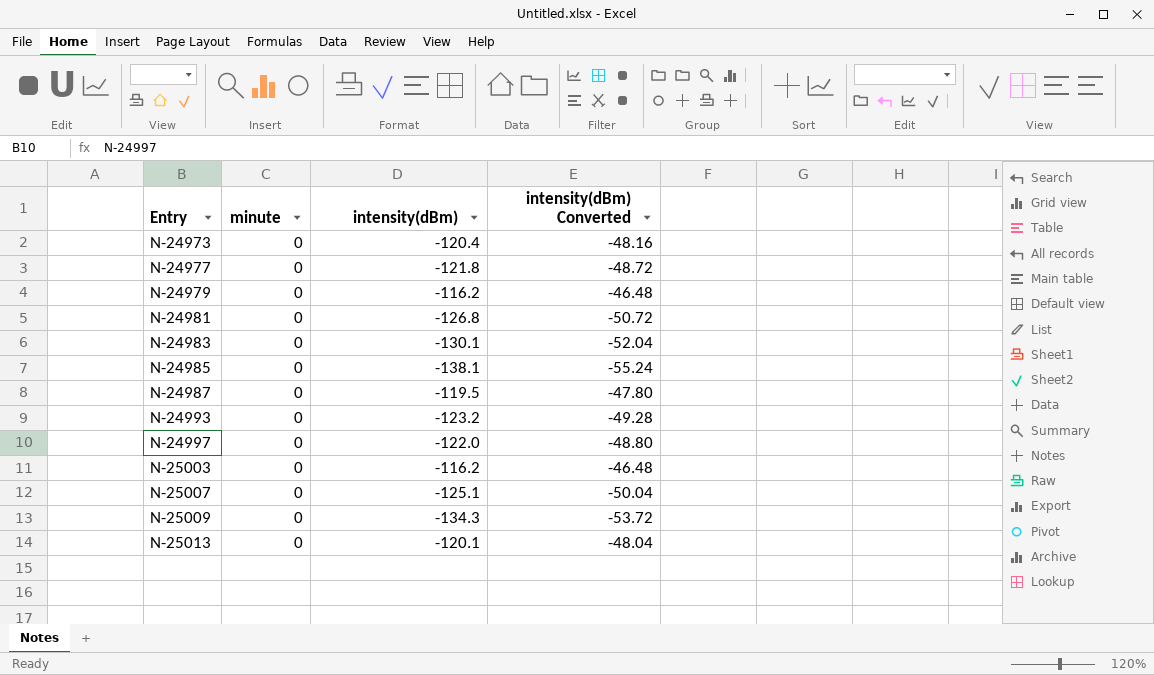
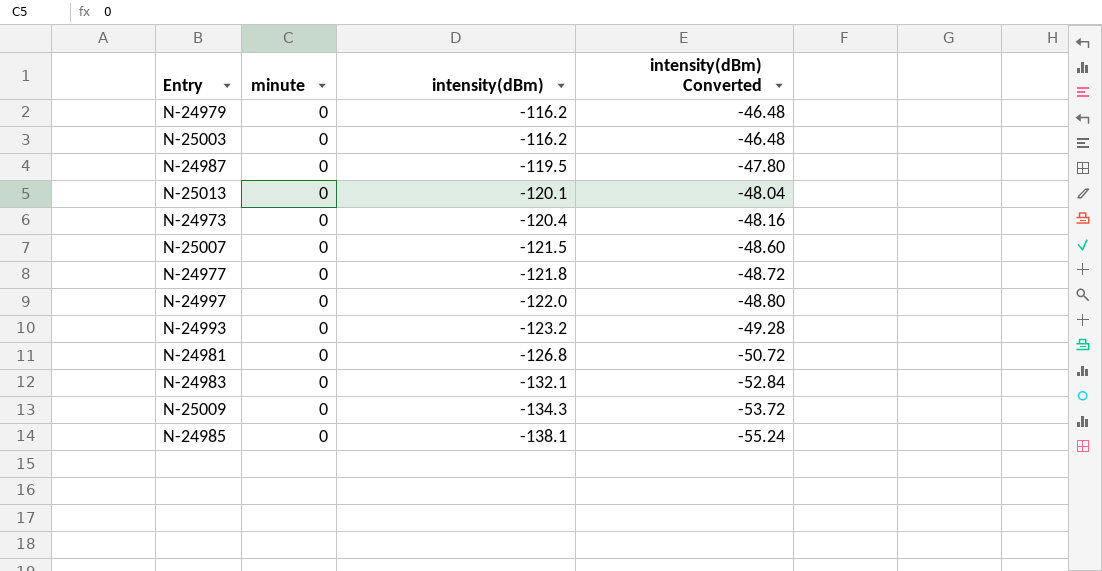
row order: Entry ascending -> intensity(dBm) descending
N-25007 | intensity(dBm): -125.1 -> -121.5
N-25007 | intensity(dBm) Converted: -50.04 -> -48.60
N-24983 | intensity(dBm): -130.1 -> -132.1
N-24983 | intensity(dBm) Converted: -52.04 -> -52.84

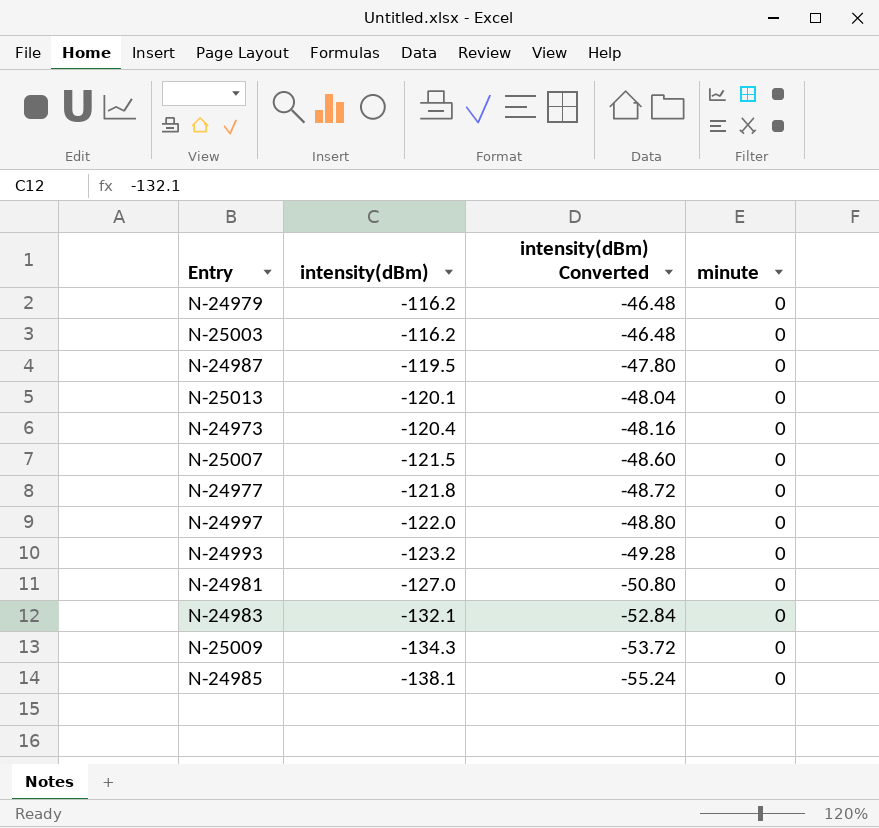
column minute | position: 2 -> 4
N-24981 | intensity(dBm): -126.8 -> -127.0
N-24981 | intensity(dBm) Converted: -50.72 -> -50.80

